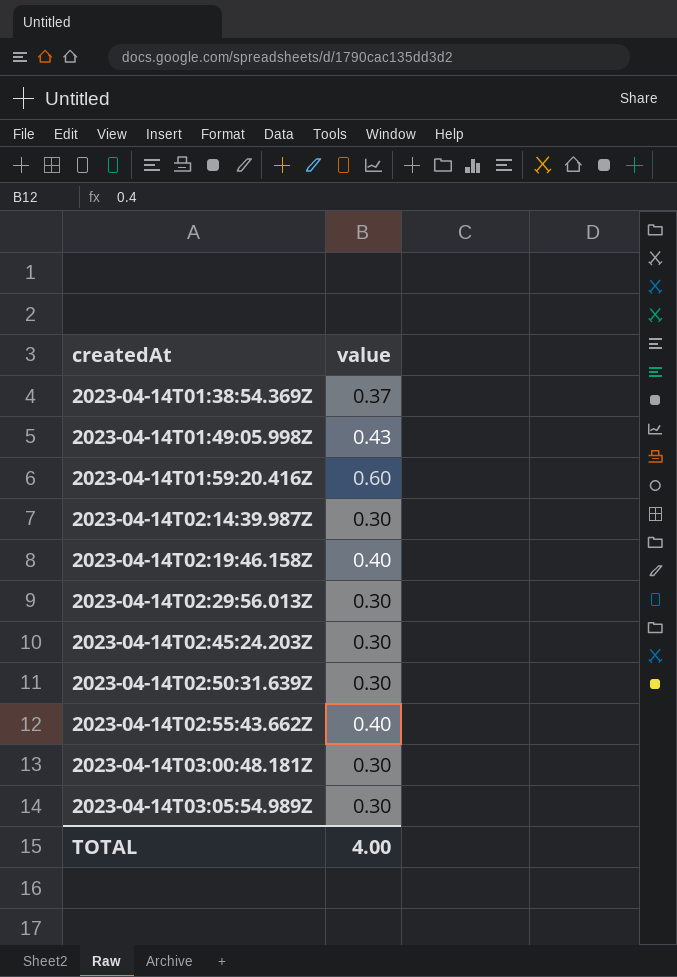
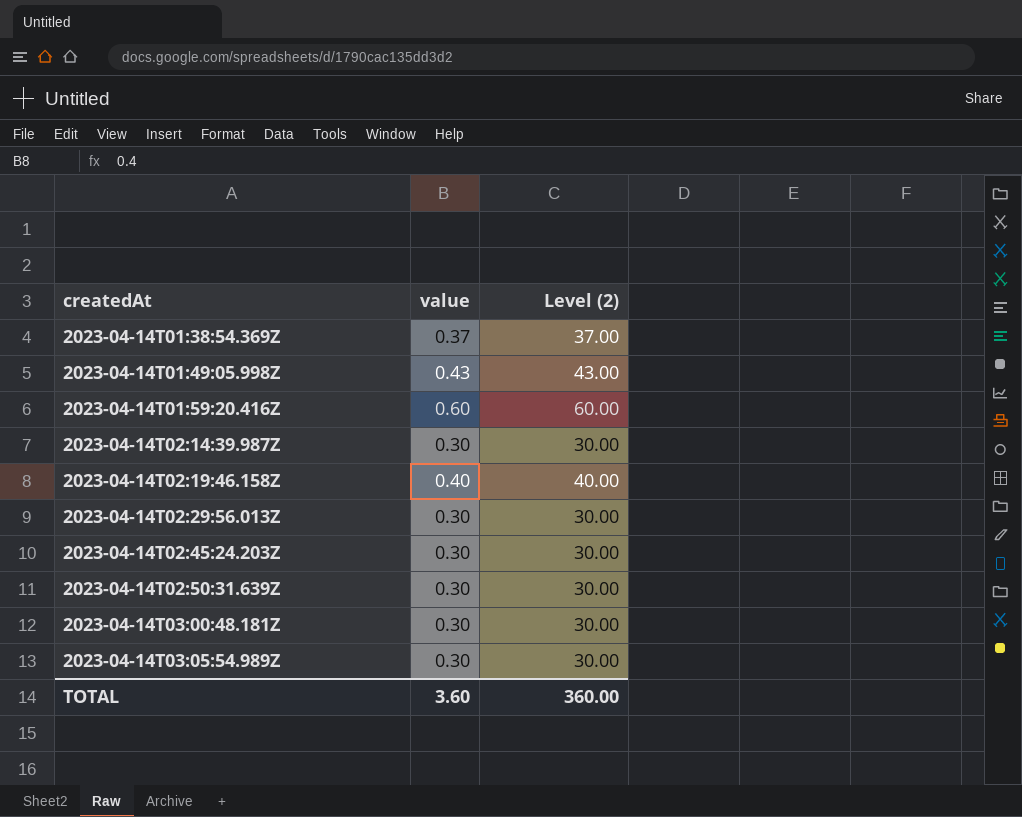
column Level (2) | formula: none -> [value] * 100
row 2023-04-14T02:55:43.662Z: 0.40 -> none
TOTAL | value: 4.00 -> 3.60

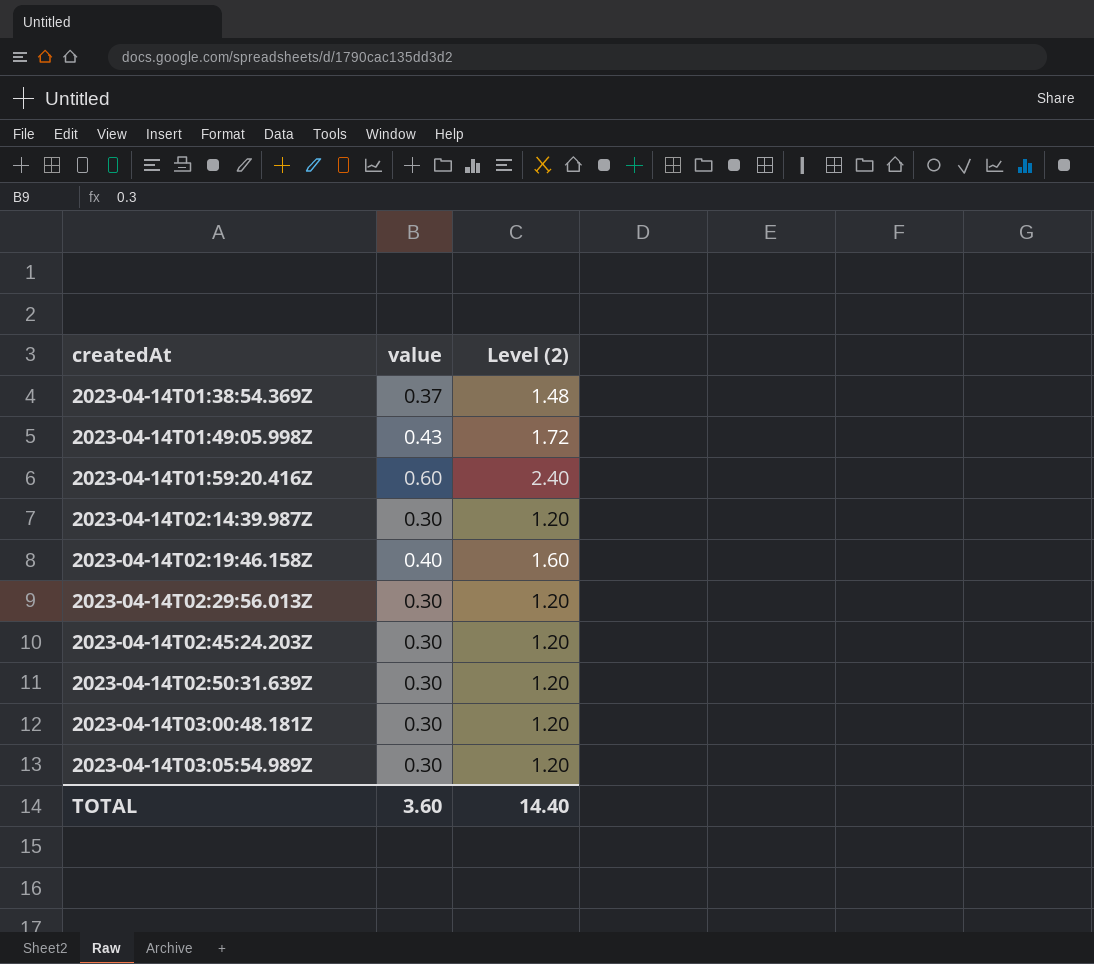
column Level (2) | formula: [value] * 100 -> [value] * 4
TOTAL | Level (2): 360.00 -> 14.40

